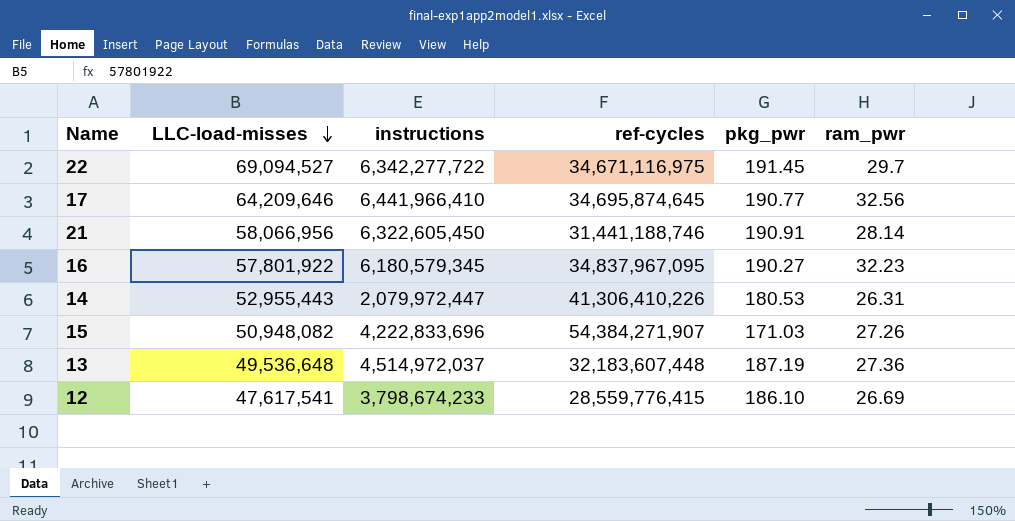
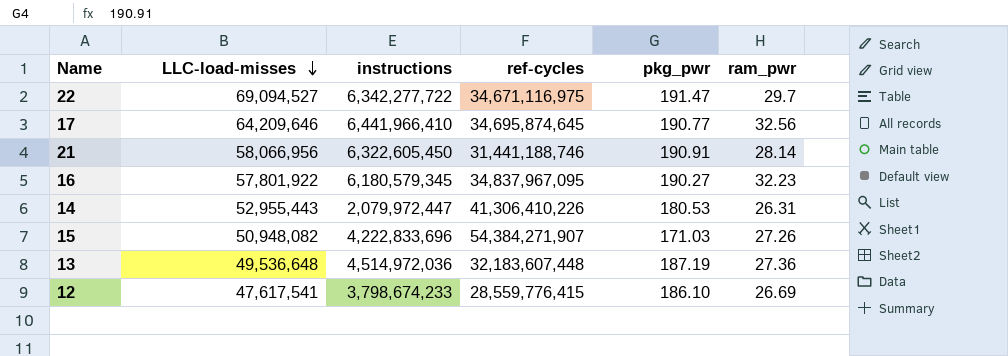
22 | pkg_pwr: 191.45 -> 191.47
13 | instructions: 4,514,972,037 -> 4,514,972,036

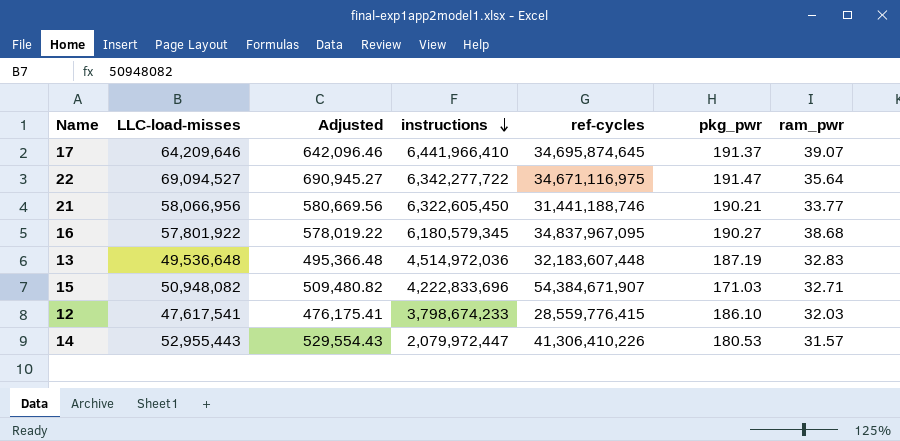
row order: LLC-load-misses descending -> instructions descending
column Adjusted | formula: none -> [LLC-load-misses] * 0.01
17 | pkg_pwr: 190.77 -> 191.37
17 | ram_pwr: 32.56 -> 39.07
22 | ram_pwr: 29.7 -> 35.64
21 | pkg_pwr: 190.91 -> 190.21
21 | ram_pwr: 28.14 -> 33.77
16 | ram_pwr: 32.23 -> 38.68
13 | ram_pwr: 27.36 -> 32.83
15 | ref-cycles: 54,384,271,907 -> 54,384,671,907
15 | ram_pwr: 27.26 -> 32.71
12 | ram_pwr: 26.69 -> 32.03
14 | ram_pwr: 26.31 -> 31.57

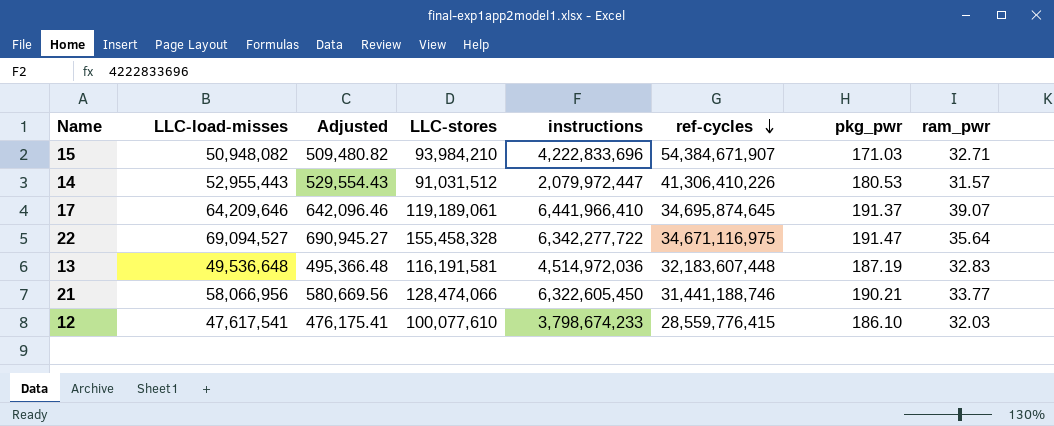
row order: instructions descending -> ref-cycles descending
column LLC-stores | position: none -> 4
row 16: 57,801,922 | 578,019.22 | 6,180,579,345 | 34,837,967,095 | 190.27 | 38.68 -> none

